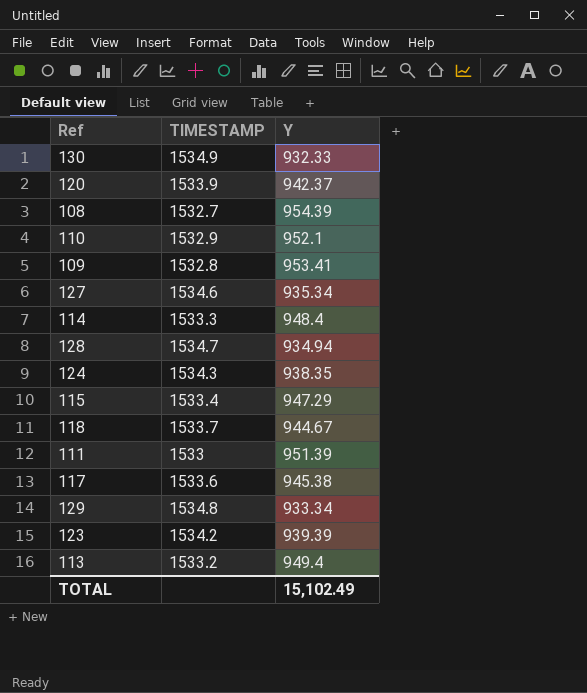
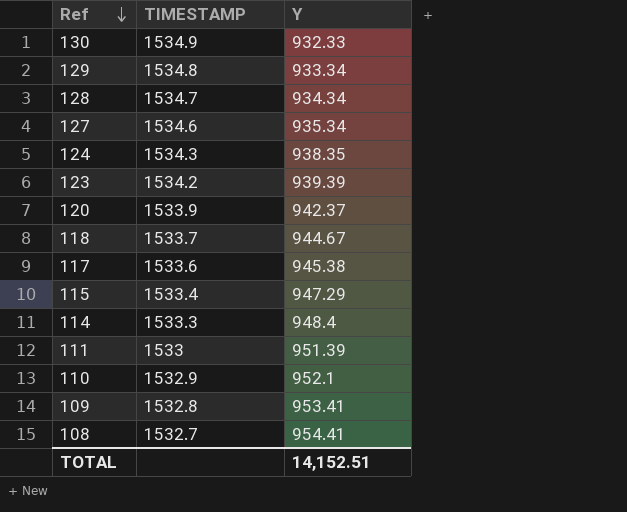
row order: none -> Ref descending
row 113: 1533.2 | 949.4 -> none
128 | Y: 934.94 -> 934.34
108 | Y: 954.39 -> 954.41
TOTAL | Y: 15,102.49 -> 14,152.51

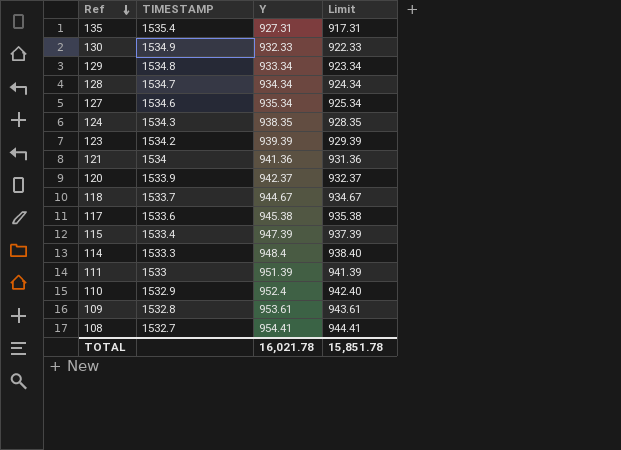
column Limit | formula: none -> [Y] - 10
row 135: none -> 1535.4 | 927.31 | 917.31
row 121: none -> 1534 | 941.36 | 931.36
115 | Y: 947.29 -> 947.39
110 | Y: 952.1 -> 952.4
109 | Y: 953.41 -> 953.61
TOTAL | Y: 14,152.51 -> 16,021.78

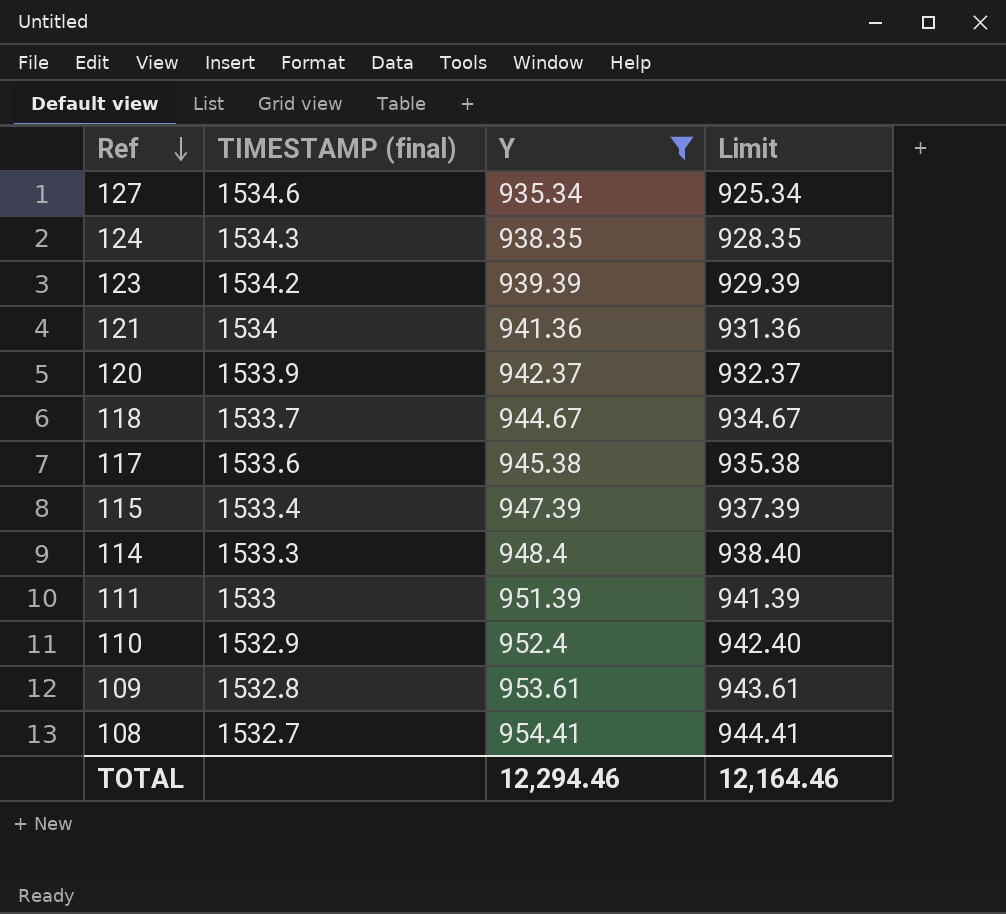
filter: none -> Y >= 935.34
column name: TIMESTAMP -> TIMESTAMP (final)
TOTAL | Y: 16,021.78 -> 12,294.46
TOTAL | Limit: 15,851.78 -> 12,164.46

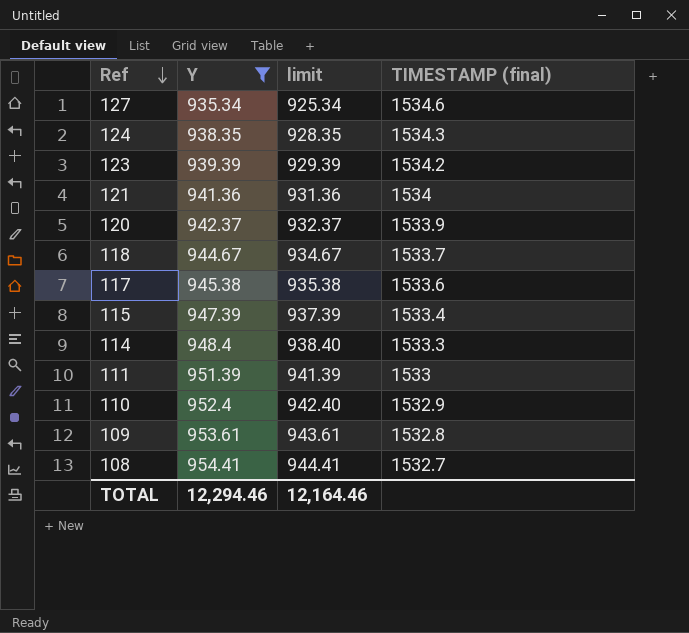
column name: Limit -> limit
column TIMESTAMP (final) | position: 2 -> 4

